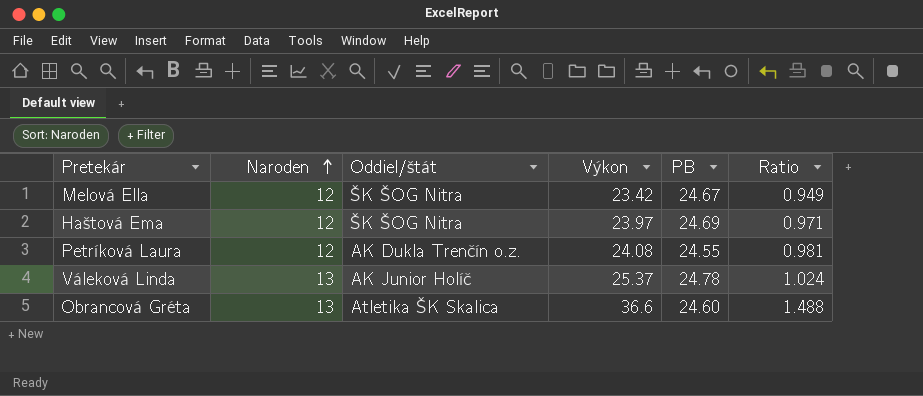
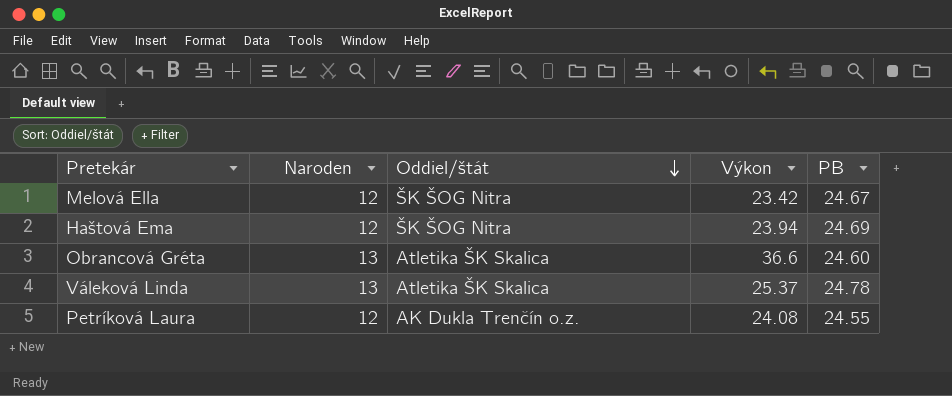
row order: Naroden ascending -> Oddiel/štát descending
column Ratio | formula: [Výkon] / [PB] -> none
Haštová Ema | Výkon: 23.97 -> 23.94
Váleková Linda | Oddiel/štát: AK Junior Holíč -> Atletika ŠK Skalica

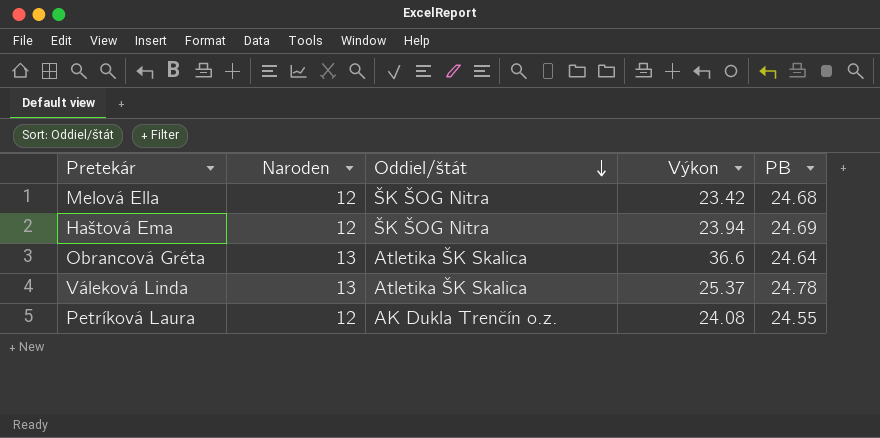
Melová Ella | PB: 24.67 -> 24.68
Obrancová Gréta | PB: 24.60 -> 24.64

